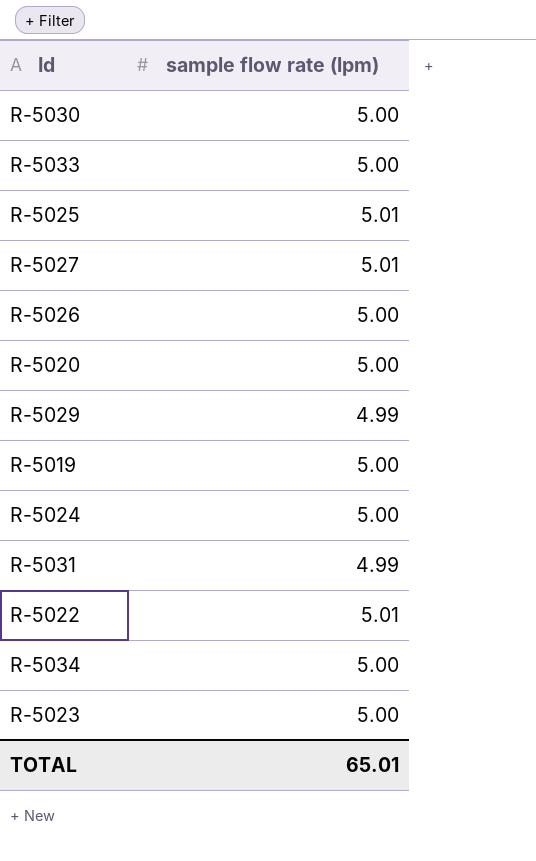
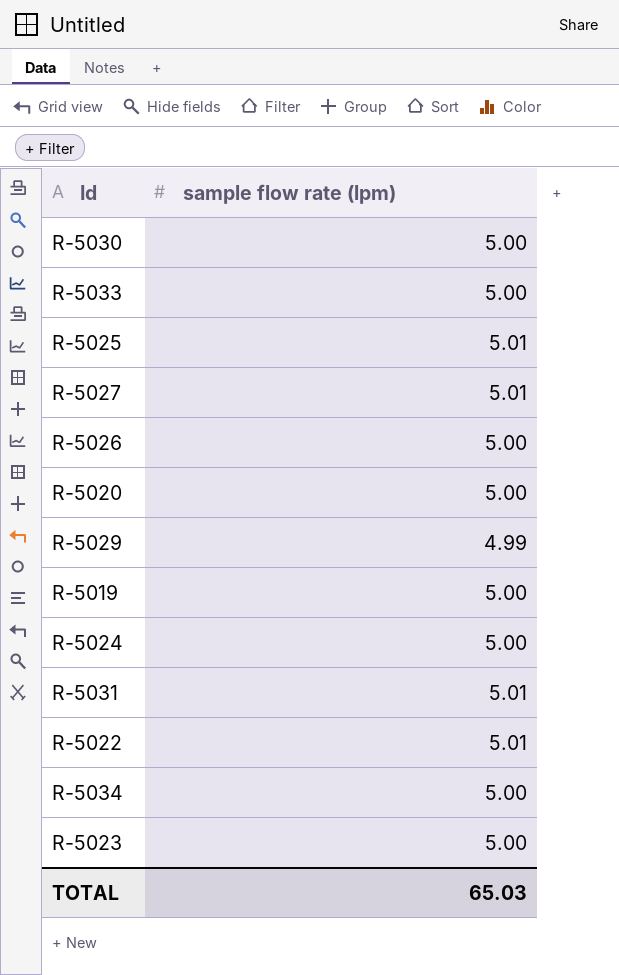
R-5031 | sample flow rate (lpm): 4.99 -> 5.01
TOTAL | sample flow rate (lpm): 65.01 -> 65.03

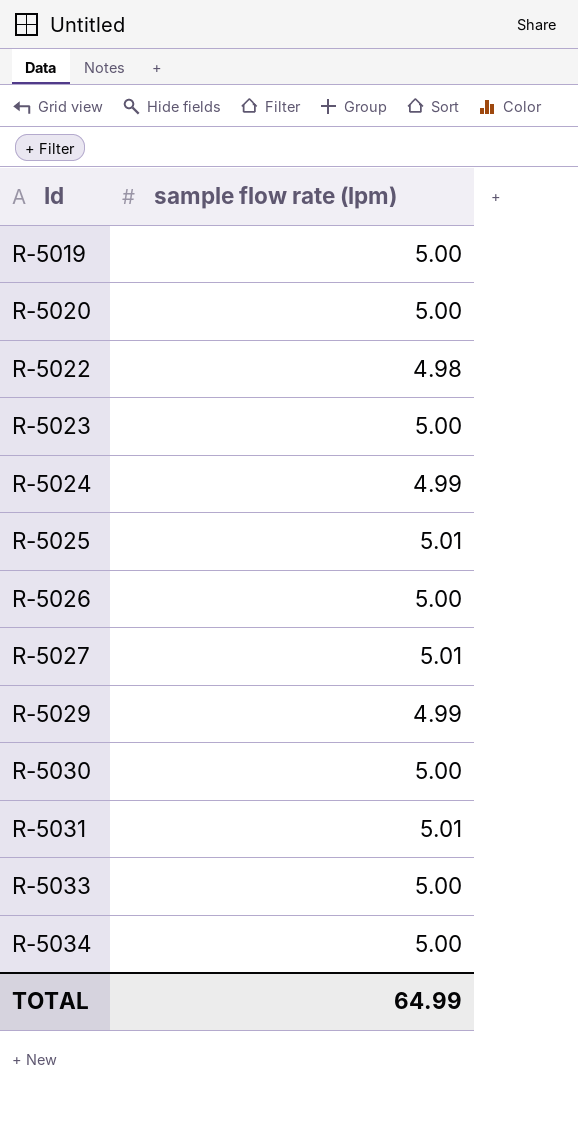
row order: none -> Id ascending
R-5022 | sample flow rate (lpm): 5.01 -> 4.98
R-5024 | sample flow rate (lpm): 5.00 -> 4.99
TOTAL | sample flow rate (lpm): 65.03 -> 64.99

